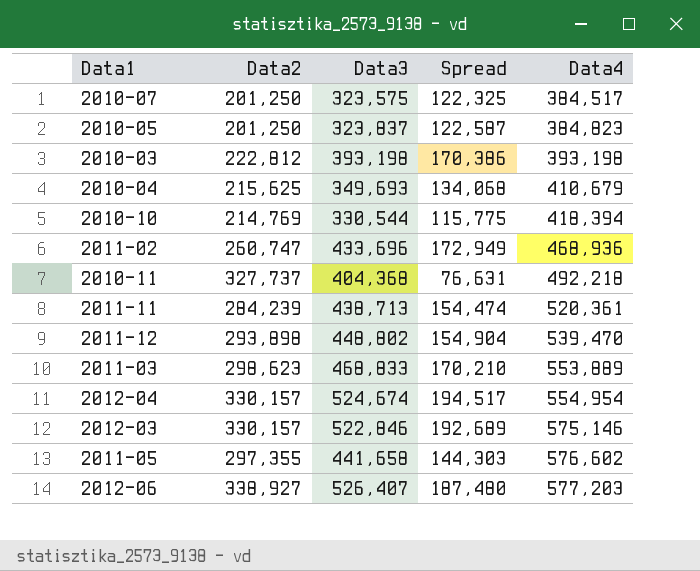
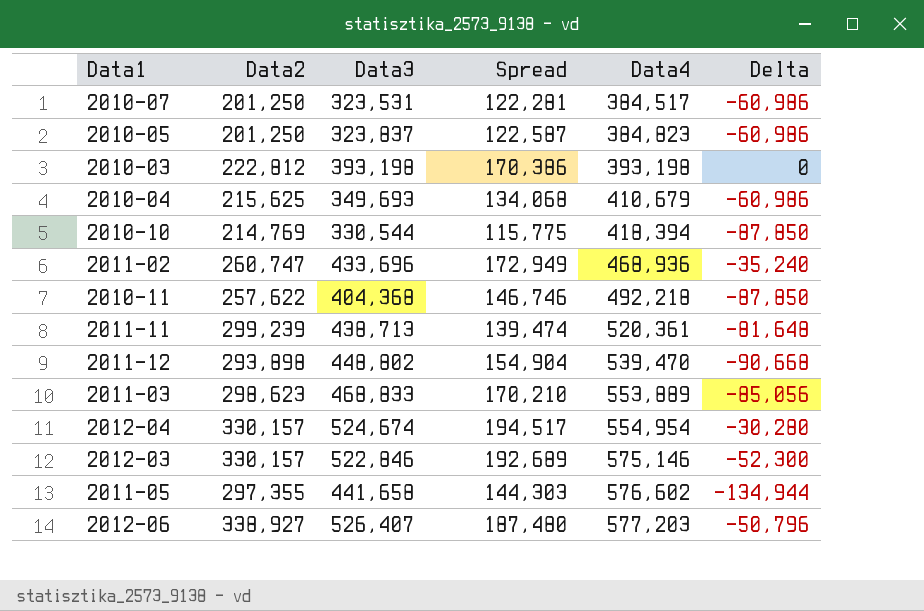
column Delta | formula: none -> [Data3] - [Data4]
2010-07 | Data3: 323,575 -> 323,531
2010-07 | Spread: 122,325 -> 122,281
2010-11 | Data2: 327,737 -> 257,622
2010-11 | Spread: 76,631 -> 146,746
2011-11 | Data2: 284,239 -> 299,239
2011-11 | Spread: 154,474 -> 139,474

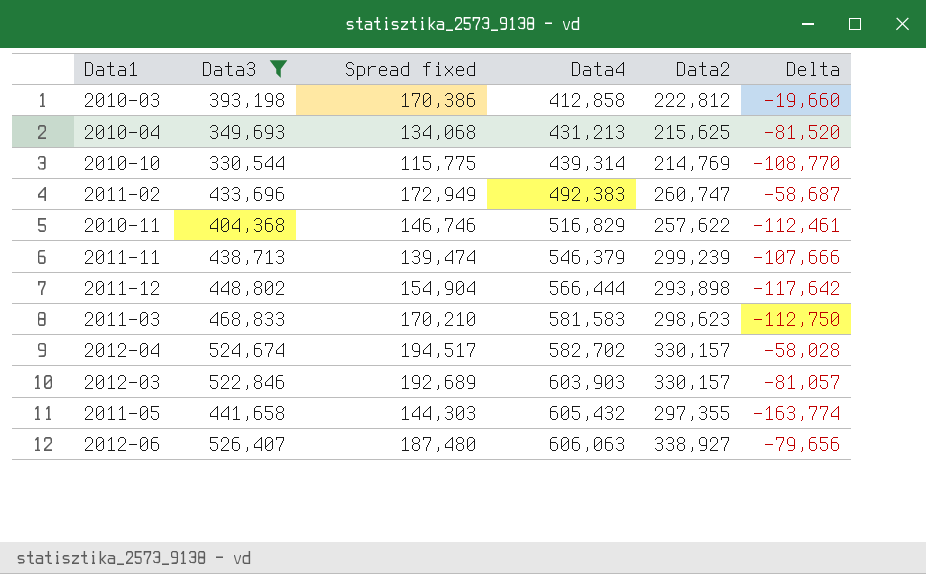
filter: none -> Data3 >= 330,544
column name: Spread -> Spread fixed
column Data2 | position: 2 -> 5
2010-03 | Data4: 393,198 -> 412,858
2010-03 | Delta: 0 -> -19,660
2010-04 | Data4: 410,679 -> 431,213
2010-04 | Delta: -60,986 -> -81,520
2010-10 | Data4: 418,394 -> 439,314
2010-10 | Delta: -87,850 -> -108,770
2011-02 | Data4: 468,936 -> 492,383
2011-02 | Delta: -35,240 -> -58,687
2010-11 | Data4: 492,218 -> 516,829
2010-11 | Delta: -87,850 -> -112,461
2011-11 | Data4: 520,361 -> 546,379
2011-11 | Delta: -81,648 -> -107,666
2011-12 | Data4: 539,470 -> 566,444
2011-12 | Delta: -90,668 -> -117,642
2011-03 | Data4: 553,889 -> 581,583
2011-03 | Delta: -85,056 -> -112,750
2012-04 | Data4: 554,954 -> 582,702
2012-04 | Delta: -30,280 -> -58,028
2012-03 | Data4: 575,146 -> 603,903
2012-03 | Delta: -52,300 -> -81,057
2011-05 | Data4: 576,602 -> 605,432
2011-05 | Delta: -134,944 -> -163,774
2012-06 | Data4: 577,203 -> 606,063
2012-06 | Delta: -50,796 -> -79,656

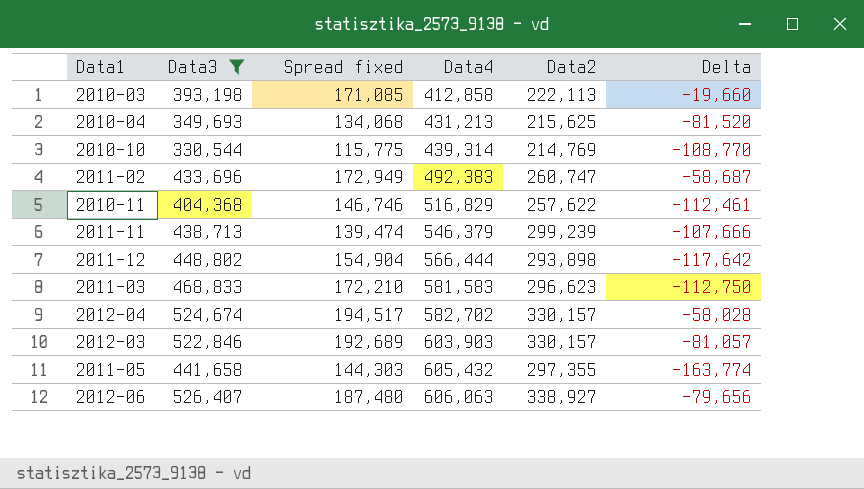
2010-03 | Spread fixed: 170,386 -> 171,085
2010-03 | Data2: 222,812 -> 222,113
2011-03 | Spread fixed: 170,210 -> 172,210
2011-03 | Data2: 298,623 -> 296,623

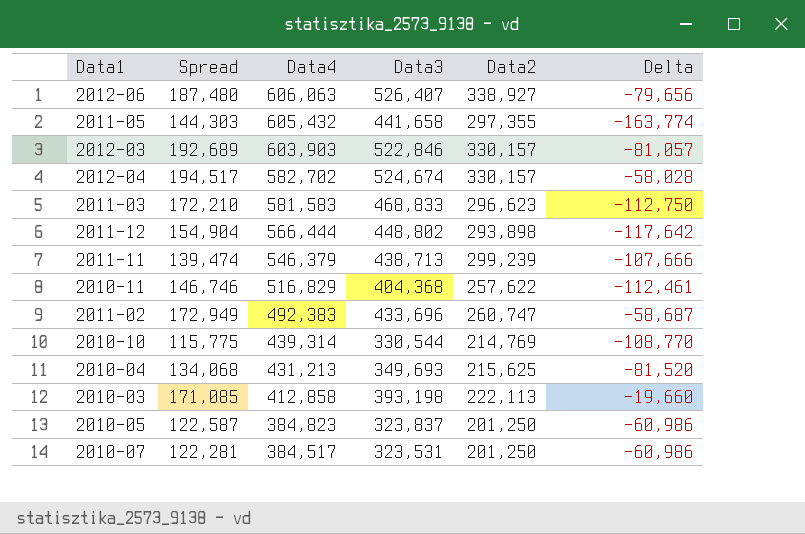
filter: Data3 >= 330,544 -> none
row order: Data4 ascending -> Data4 descending
column name: Spread fixed -> Spread
column Data3 | position: 2 -> 4

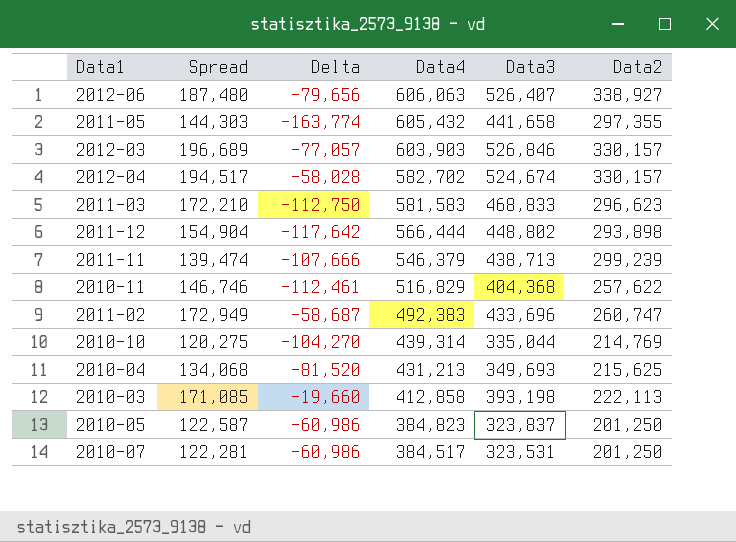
column Delta | position: 6 -> 3
2012-03 | Spread: 192,689 -> 196,689
2012-03 | Delta: -81,057 -> -77,057
2012-03 | Data3: 522,846 -> 526,846
2010-10 | Spread: 115,775 -> 120,275
2010-10 | Delta: -108,770 -> -104,270
2010-10 | Data3: 330,544 -> 335,044

